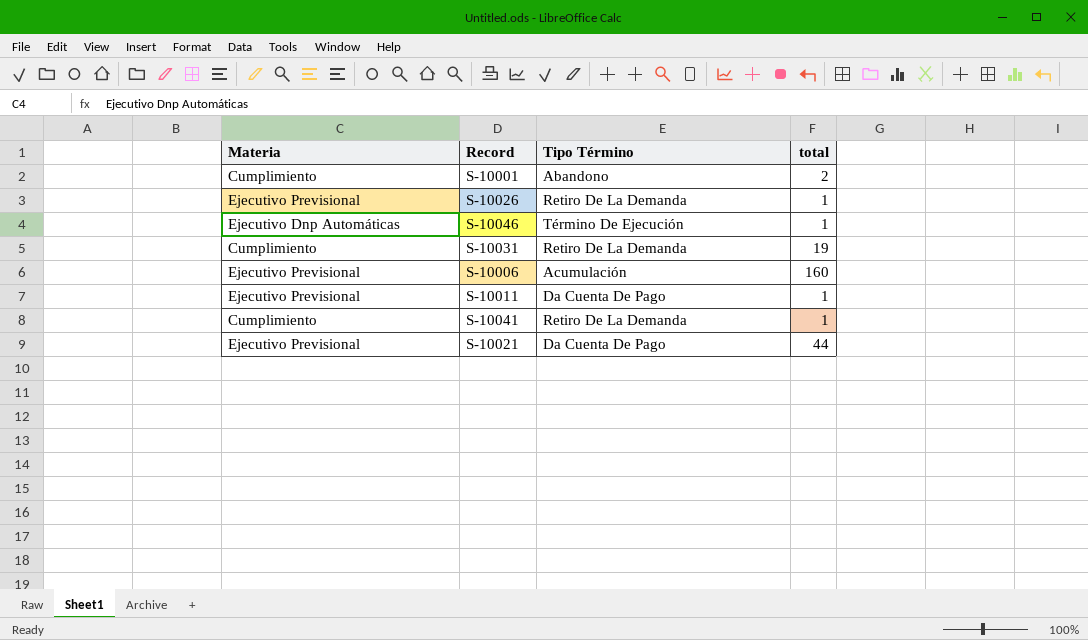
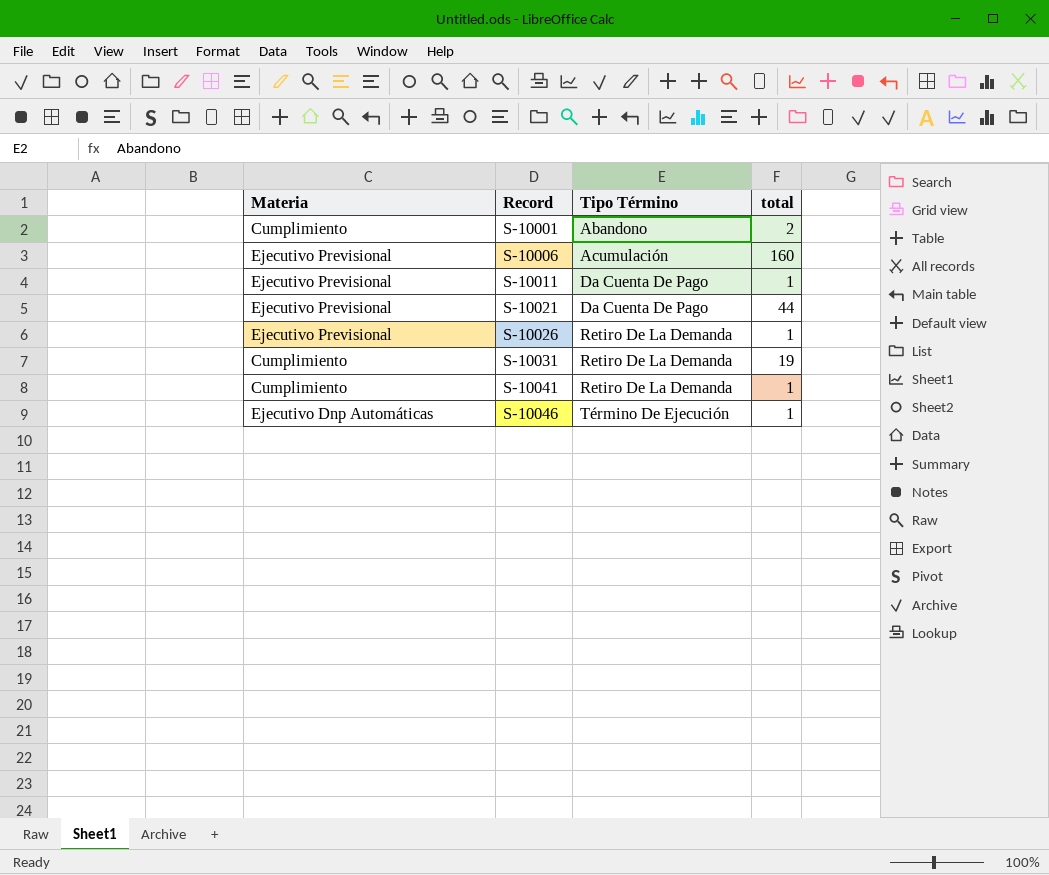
row order: none -> Record ascending

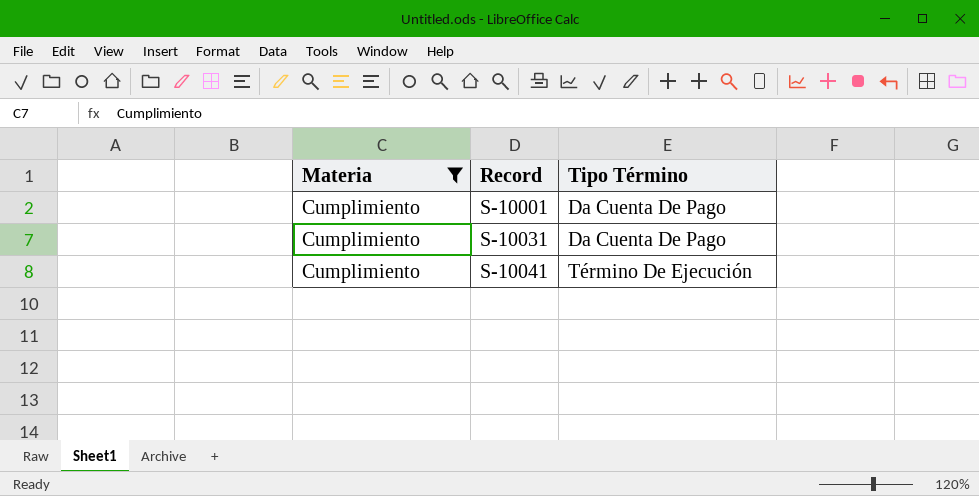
filter: none -> Materia = Cumplimiento
column total | position: 4 -> none
S-10001 | Tipo Término: Abandono -> Da Cuenta De Pago
S-10031 | Tipo Término: Retiro De La Demanda -> Da Cuenta De Pago
S-10041 | Tipo Término: Retiro De La Demanda -> Término De Ejecución

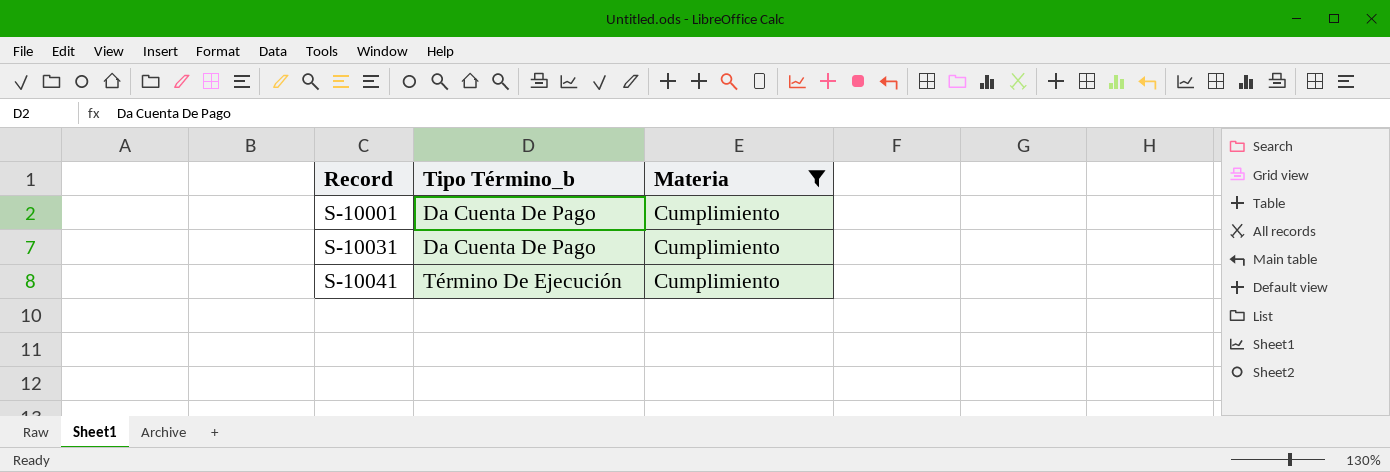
column name: Tipo Término -> Tipo Término_b
column Materia | position: 1 -> 3

